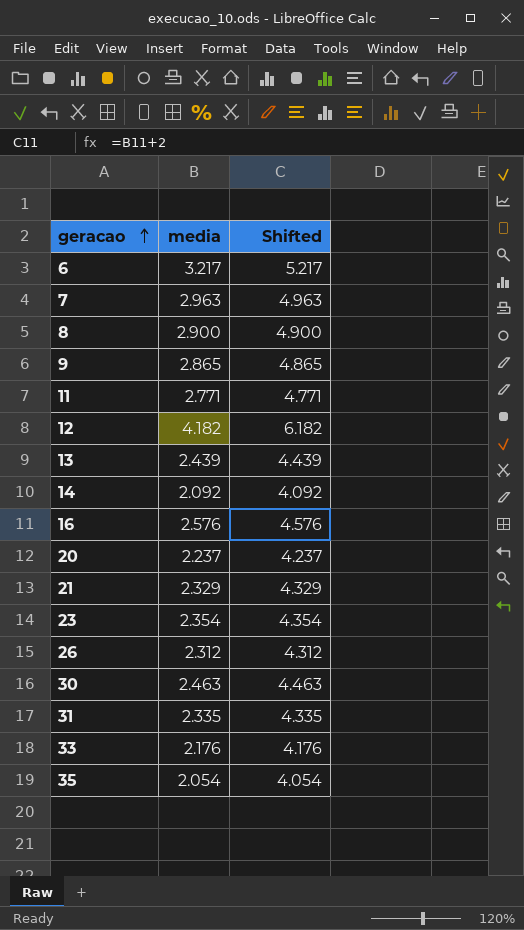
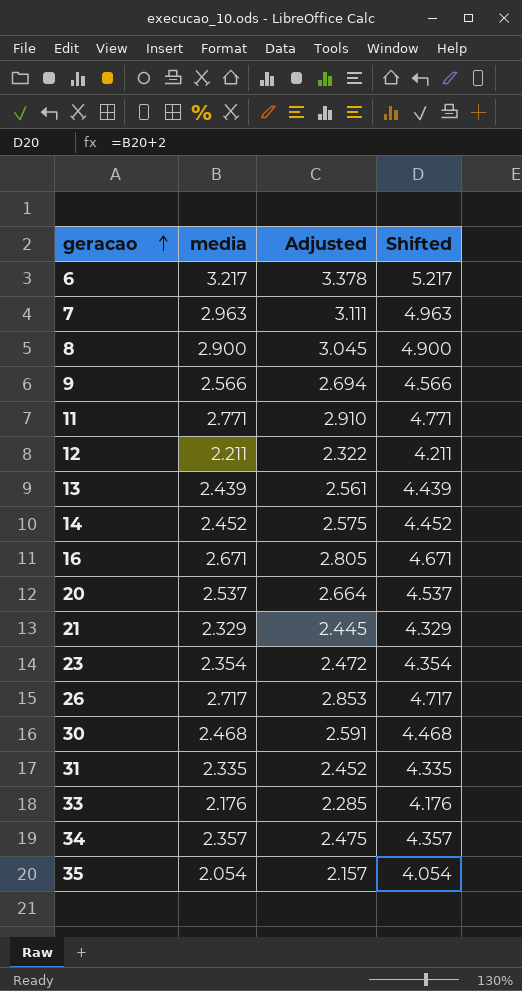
column Adjusted | formula: none -> [media] * 1.05
9 | media: 2.865 -> 2.566
9 | Shifted: 4.865 -> 4.566
12 | media: 4.182 -> 2.211
12 | Shifted: 6.182 -> 4.211
14 | media: 2.092 -> 2.452
14 | Shifted: 4.092 -> 4.452
16 | media: 2.576 -> 2.671
16 | Shifted: 4.576 -> 4.671
20 | media: 2.237 -> 2.537
20 | Shifted: 4.237 -> 4.537
26 | media: 2.312 -> 2.717
26 | Shifted: 4.312 -> 4.717
30 | media: 2.463 -> 2.468
30 | Shifted: 4.463 -> 4.468
row 34: none -> 2.357 | 2.475 | 4.357

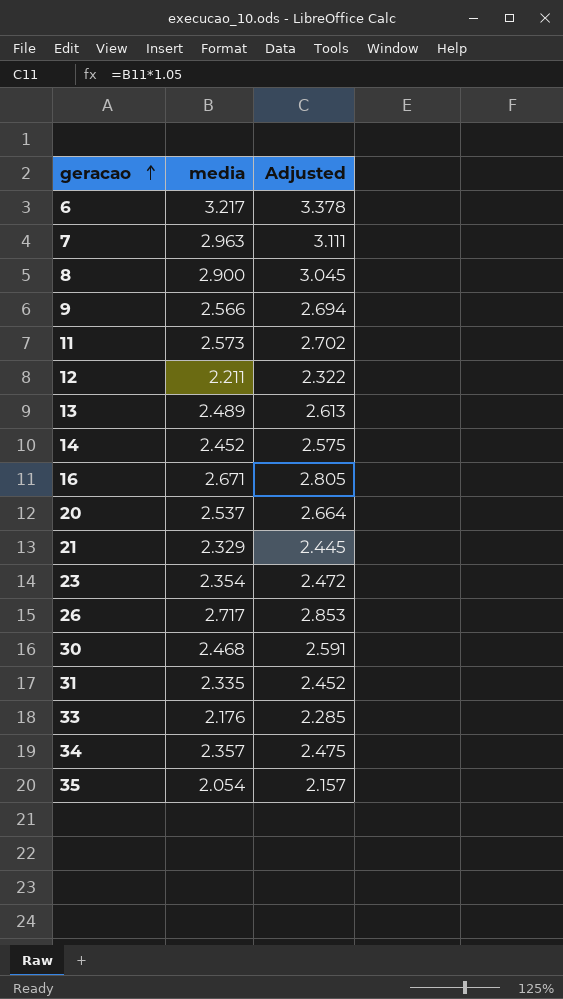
column Shifted | formula: [media] + 2 -> none
11 | media: 2.771 -> 2.573
11 | Adjusted: 2.910 -> 2.702
13 | media: 2.439 -> 2.489
13 | Adjusted: 2.561 -> 2.613

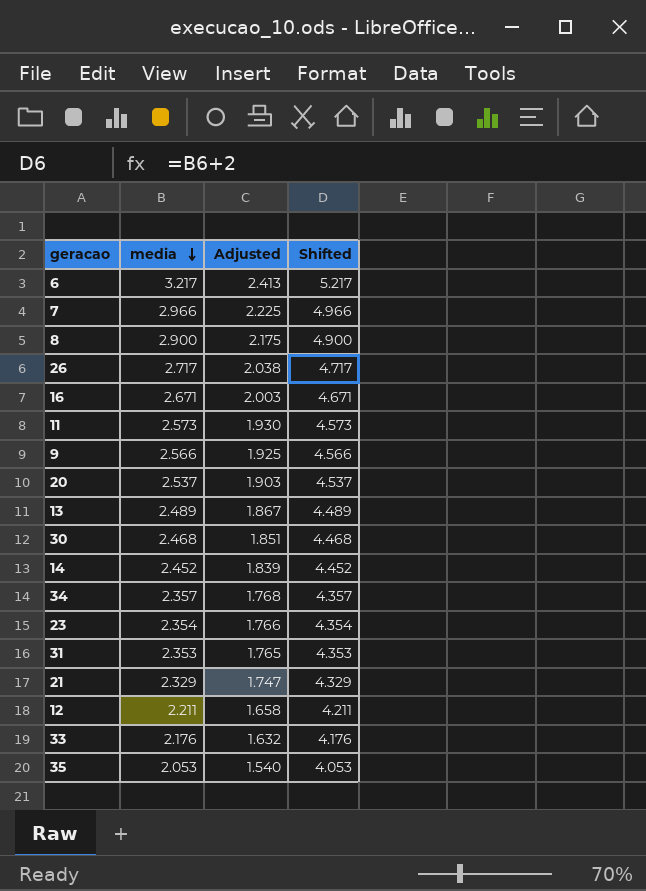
row order: geracao ascending -> media descending
column Adjusted | formula: [media] * 1.05 -> [media] * 0.75
column Shifted | formula: none -> [media] + 2
7 | media: 2.963 -> 2.966
31 | media: 2.335 -> 2.353
35 | media: 2.054 -> 2.053

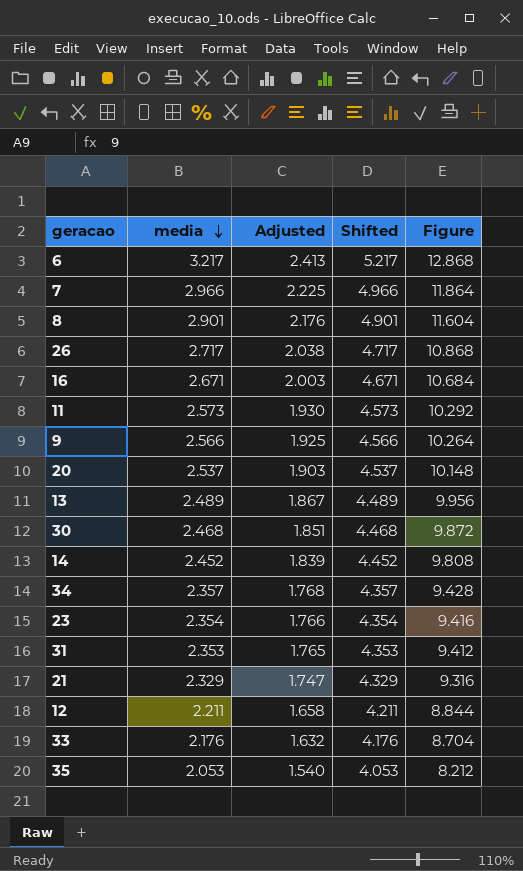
column Figure | formula: none -> [media] * 4
8 | media: 2.900 -> 2.901
8 | Adjusted: 2.175 -> 2.176
8 | Shifted: 4.900 -> 4.901

